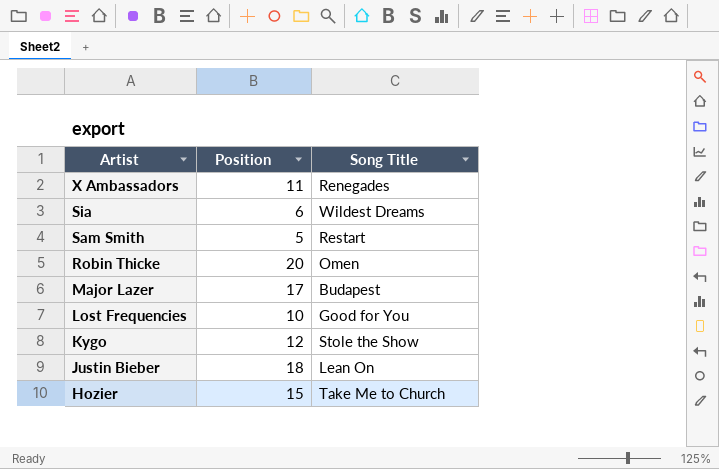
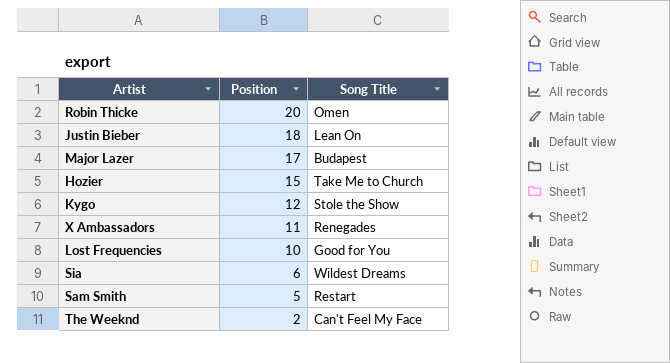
row order: Artist descending -> Position descending
row The Weeknd: none -> 2 | Can't Feel My Face

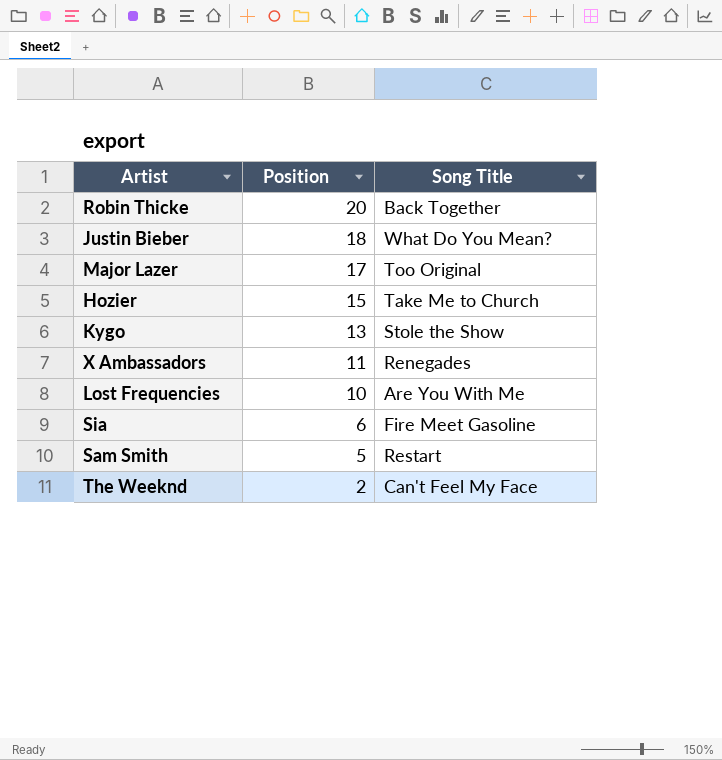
Robin Thicke | Song Title: Omen -> Back Together
Justin Bieber | Song Title: Lean On -> What Do You Mean?
Major Lazer | Song Title: Budapest -> Too Original
Kygo | Position: 12 -> 13
Lost Frequencies | Song Title: Good for You -> Are You With Me
Sia | Song Title: Wildest Dreams -> Fire Meet Gasoline

